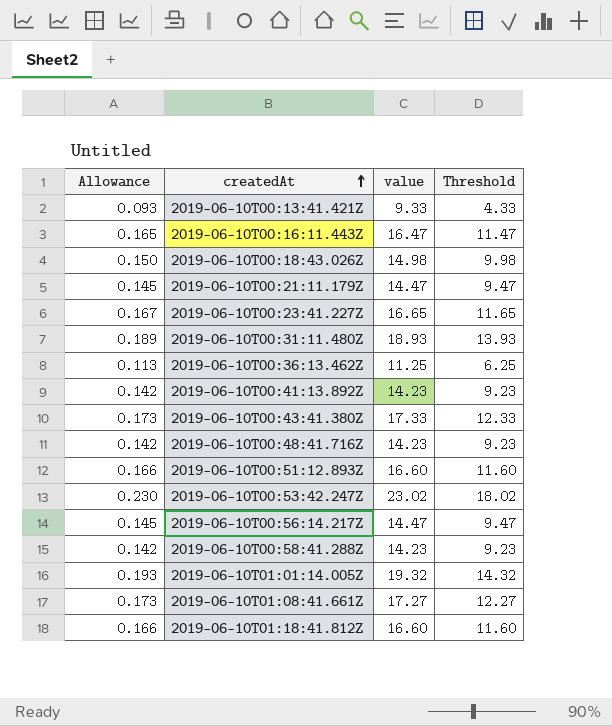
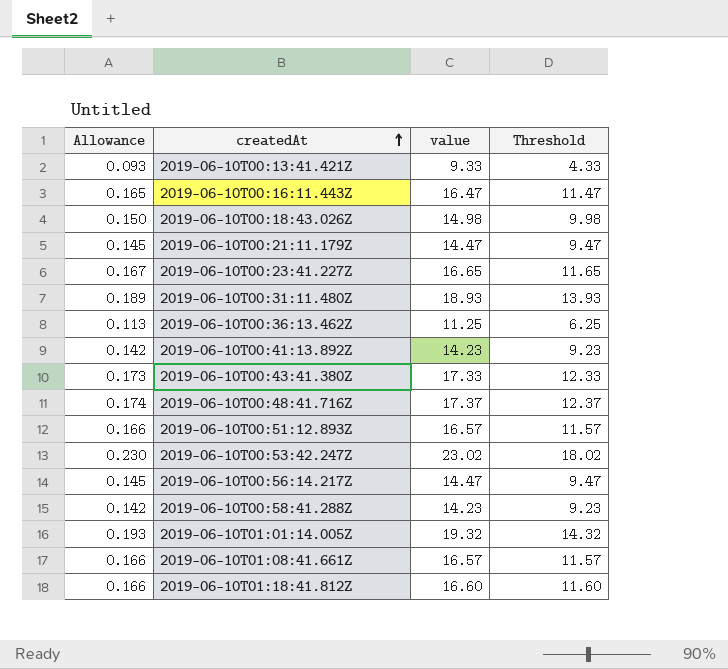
2019-06-10T00:48:41.716Z | Allowance: 0.142 -> 0.174
2019-06-10T00:48:41.716Z | value: 14.23 -> 17.37
2019-06-10T00:48:41.716Z | Threshold: 9.23 -> 12.37
2019-06-10T00:51:12.893Z | value: 16.60 -> 16.57
2019-06-10T00:51:12.893Z | Threshold: 11.60 -> 11.57
2019-06-10T01:08:41.661Z | Allowance: 0.173 -> 0.166
2019-06-10T01:08:41.661Z | value: 17.27 -> 16.57
2019-06-10T01:08:41.661Z | Threshold: 12.27 -> 11.57

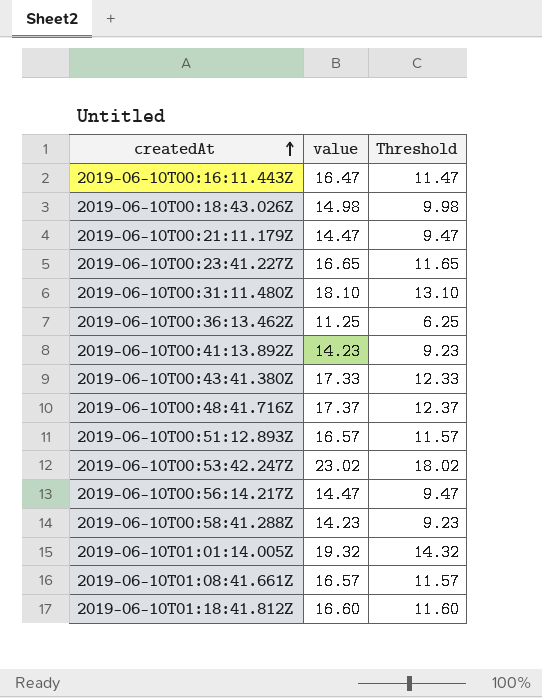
column Allowance | formula: [value] * 0.01 -> none
row 2019-06-10T00:13:41.421Z: 0.093 | 9.33 | 4.33 -> none
2019-06-10T00:31:11.480Z | value: 18.93 -> 18.10
2019-06-10T00:31:11.480Z | Threshold: 13.93 -> 13.10

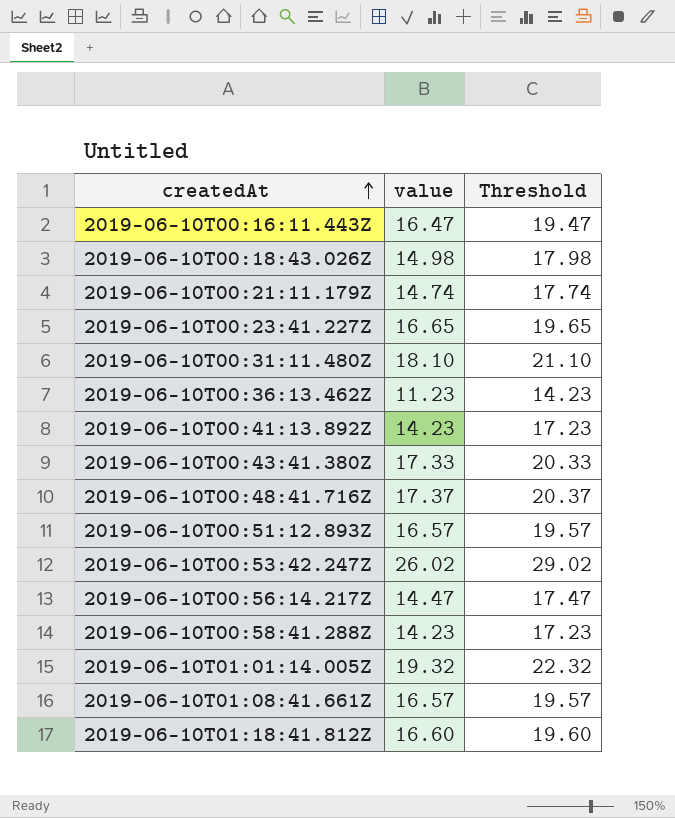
column Threshold | formula: [value] - 5 -> [value] + 3
2019-06-10T00:21:11.179Z | value: 14.47 -> 14.74
2019-06-10T00:36:13.462Z | value: 11.25 -> 11.23
2019-06-10T00:53:42.247Z | value: 23.02 -> 26.02

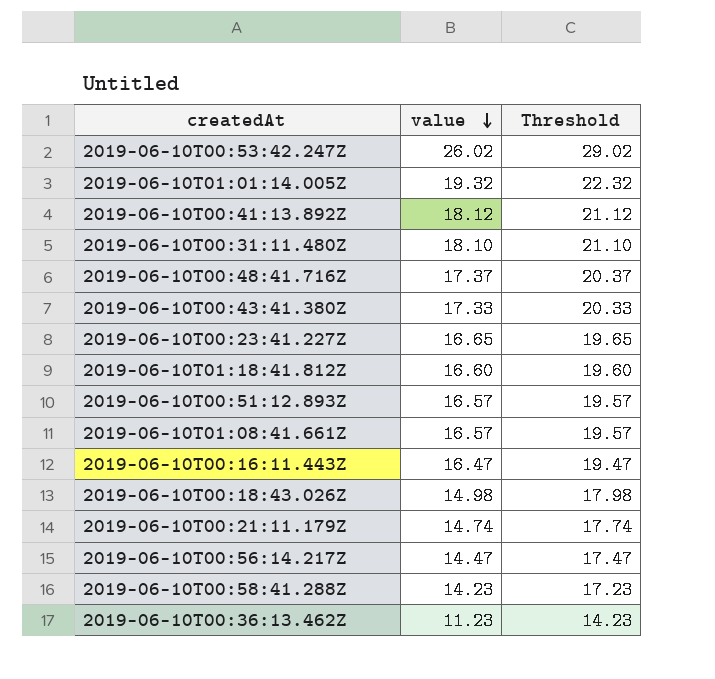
row order: createdAt ascending -> value descending
2019-06-10T00:41:13.892Z | value: 14.23 -> 18.12
2019-06-10T00:41:13.892Z | Threshold: 17.23 -> 21.12

